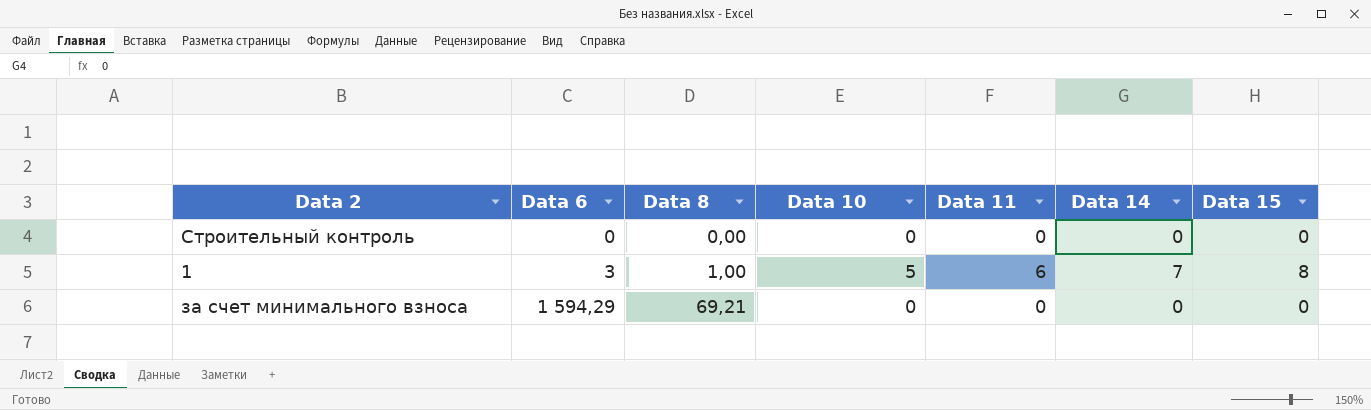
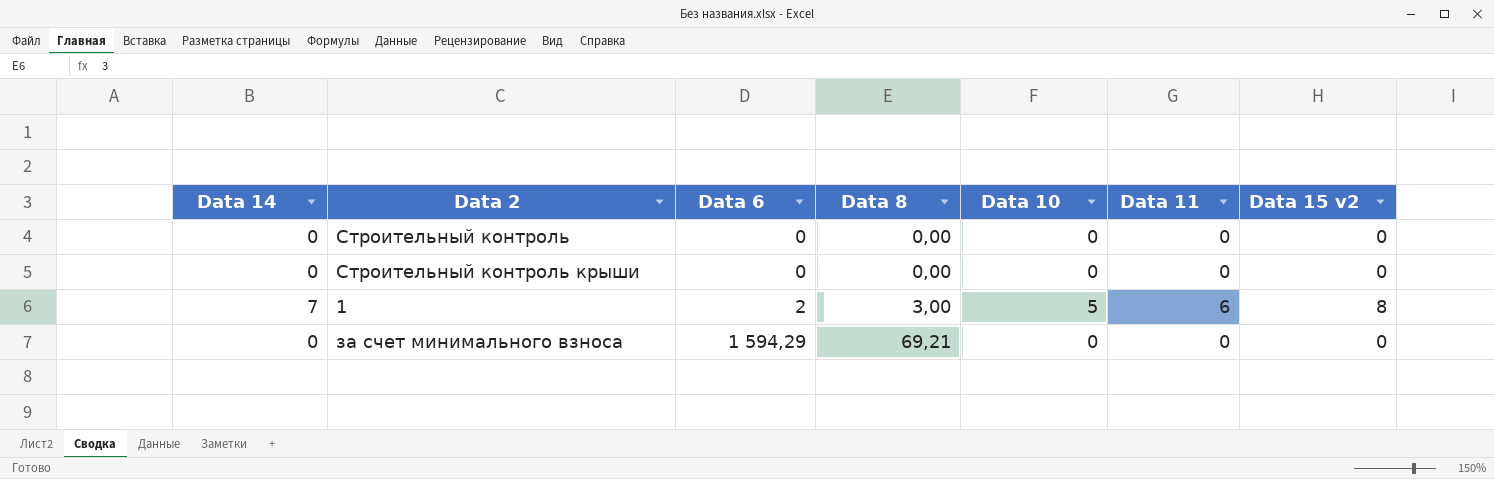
column Data 14 | position: 6 -> 1
column name: Data 15 -> Data 15 v2
row Строительный контроль крыши: none -> 0 | 0 | 0,00 | 0 | 0 | 0
1 | Data 6: 3 -> 2
1 | Data 8: 1,00 -> 3,00

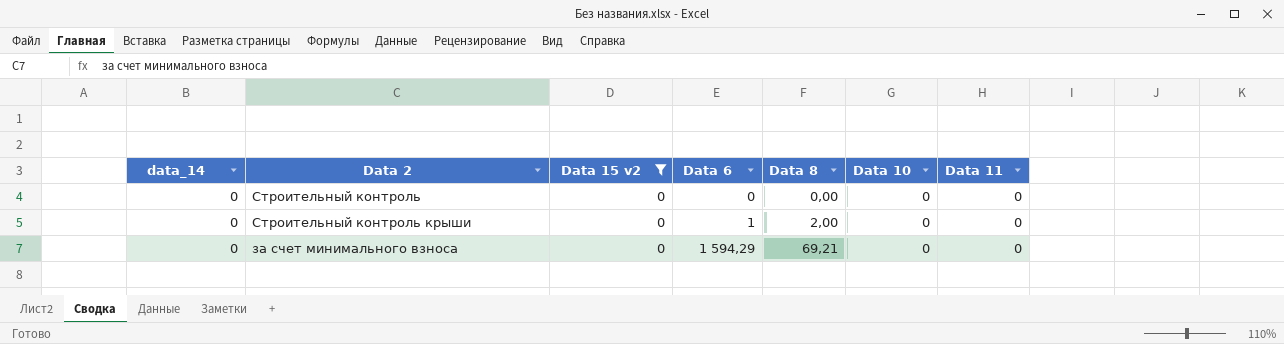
filter: none -> Data 15 v2 = 0
column name: Data 14 -> data_14
column Data 15 v2 | position: 7 -> 3
Строительный контроль крыши | Data 6: 0 -> 1
Строительный контроль крыши | Data 8: 0,00 -> 2,00

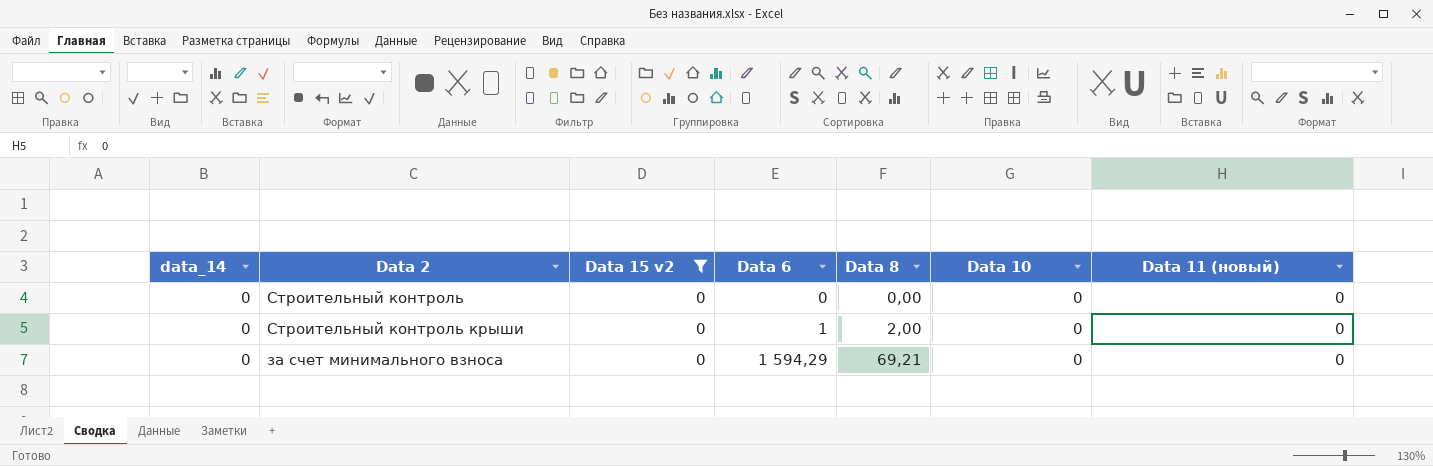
column name: Data 11 -> Data 11 (новый)

